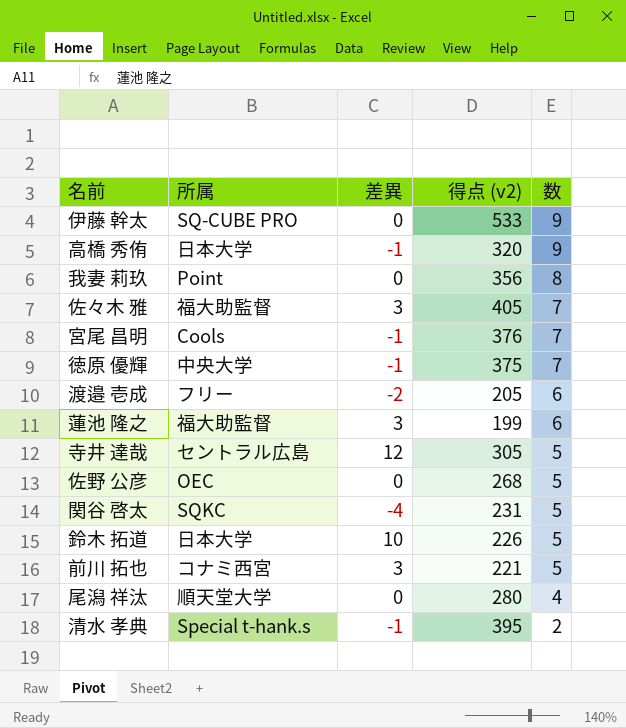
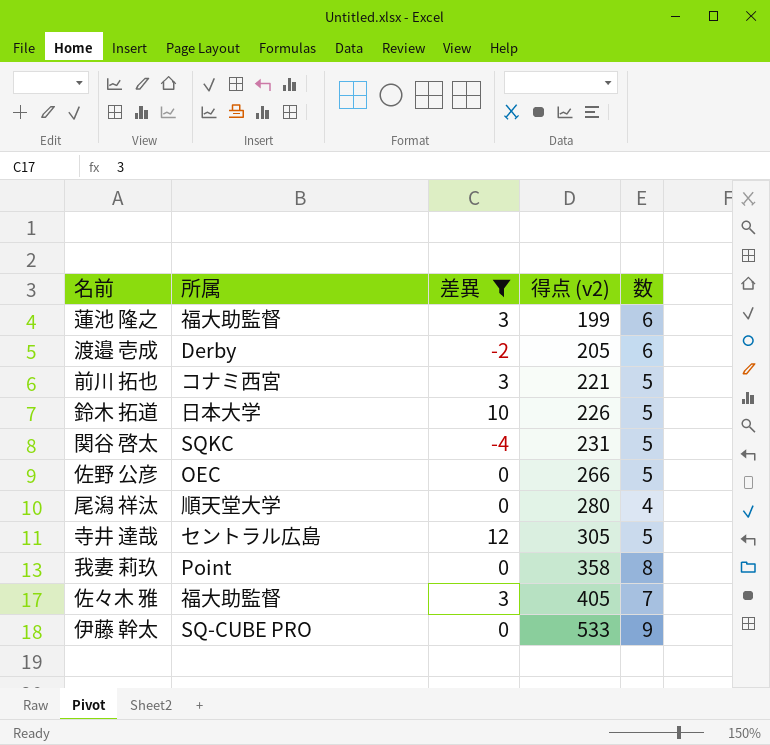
filter: none -> 差異 != -1
row order: 数 descending -> 得点 (v2) ascending
渡邉 壱成 | 所属: フリー -> Derby
佐野 公彦 | 得点 (v2): 268 -> 266
我妻 莉玖 | 得点 (v2): 356 -> 358

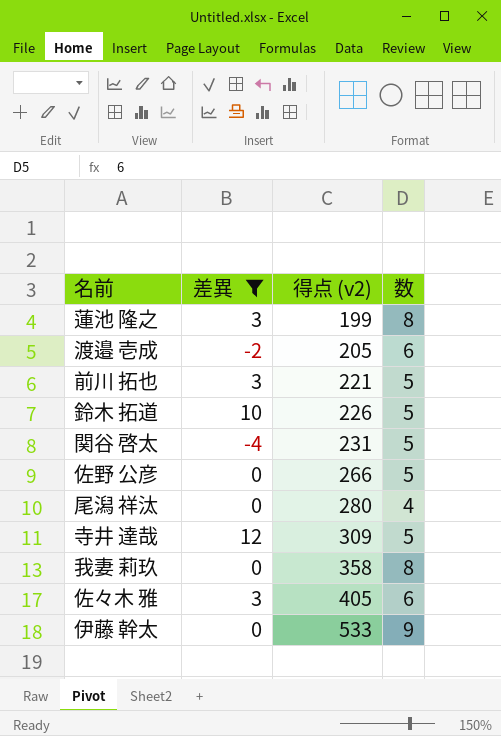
column 所属 | position: 2 -> none
蓮池 隆之 | 数: 6 -> 8
寺井 達哉 | 得点 (v2): 305 -> 309
佐々木 雅 | 数: 7 -> 6

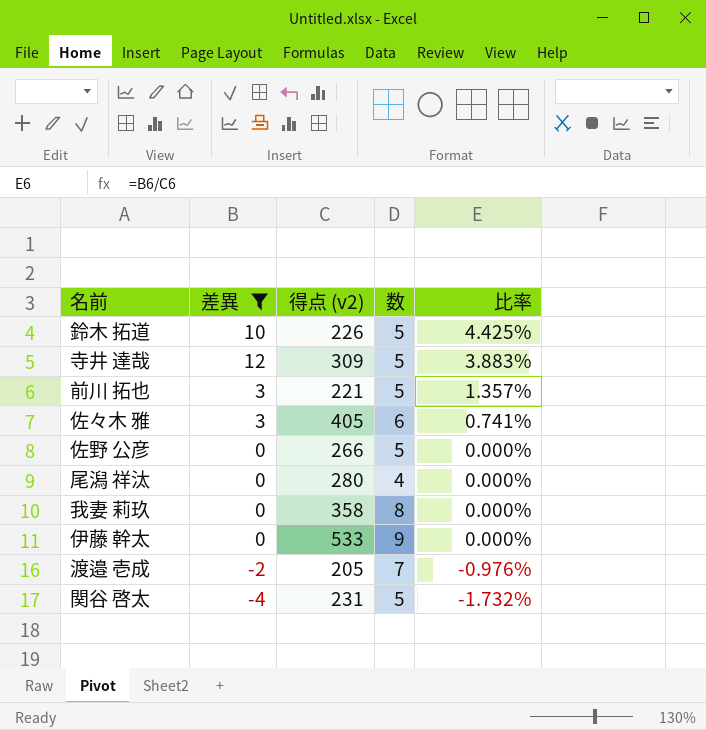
row order: 得点 (v2) ascending -> 比率 descending
column 比率 | formula: none -> [差異] / [得点 (v2)]
row 蓮池 隆之: 3 | 199 | 8 -> none
渡邉 壱成 | 数: 6 -> 7

